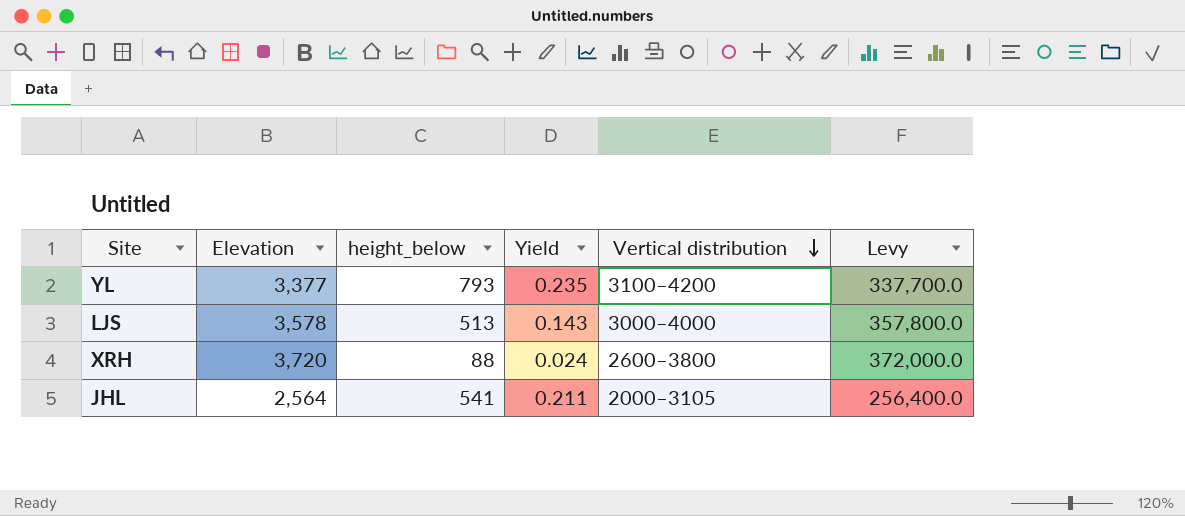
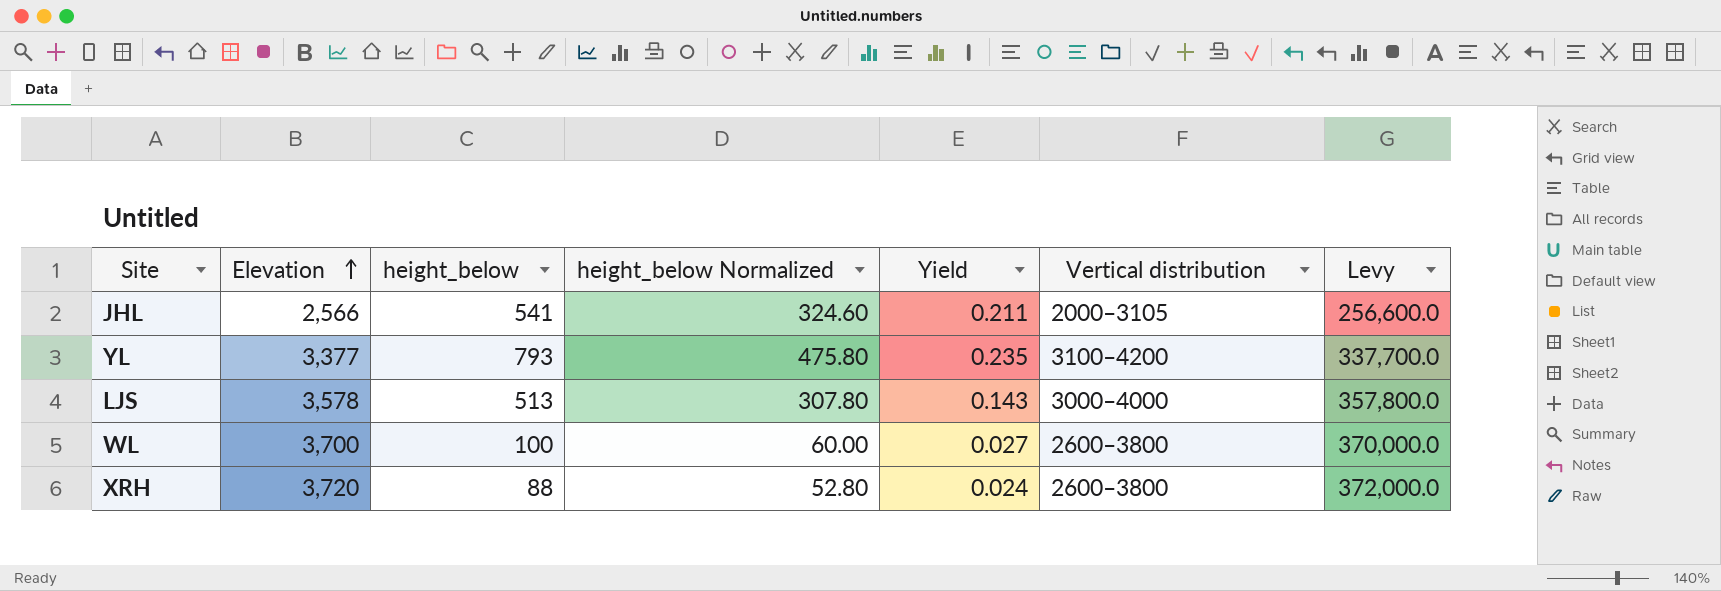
row order: Vertical distribution descending -> Elevation ascending
column height_below Normalized | formula: none -> [height_below] * 0.6
JHL | Elevation: 2,564 -> 2,566
JHL | Levy: 256,400.0 -> 256,600.0
row WL: none -> 3,700 | 100 | 60.00 | 0.027 | 2600–3800 | 370,000.0

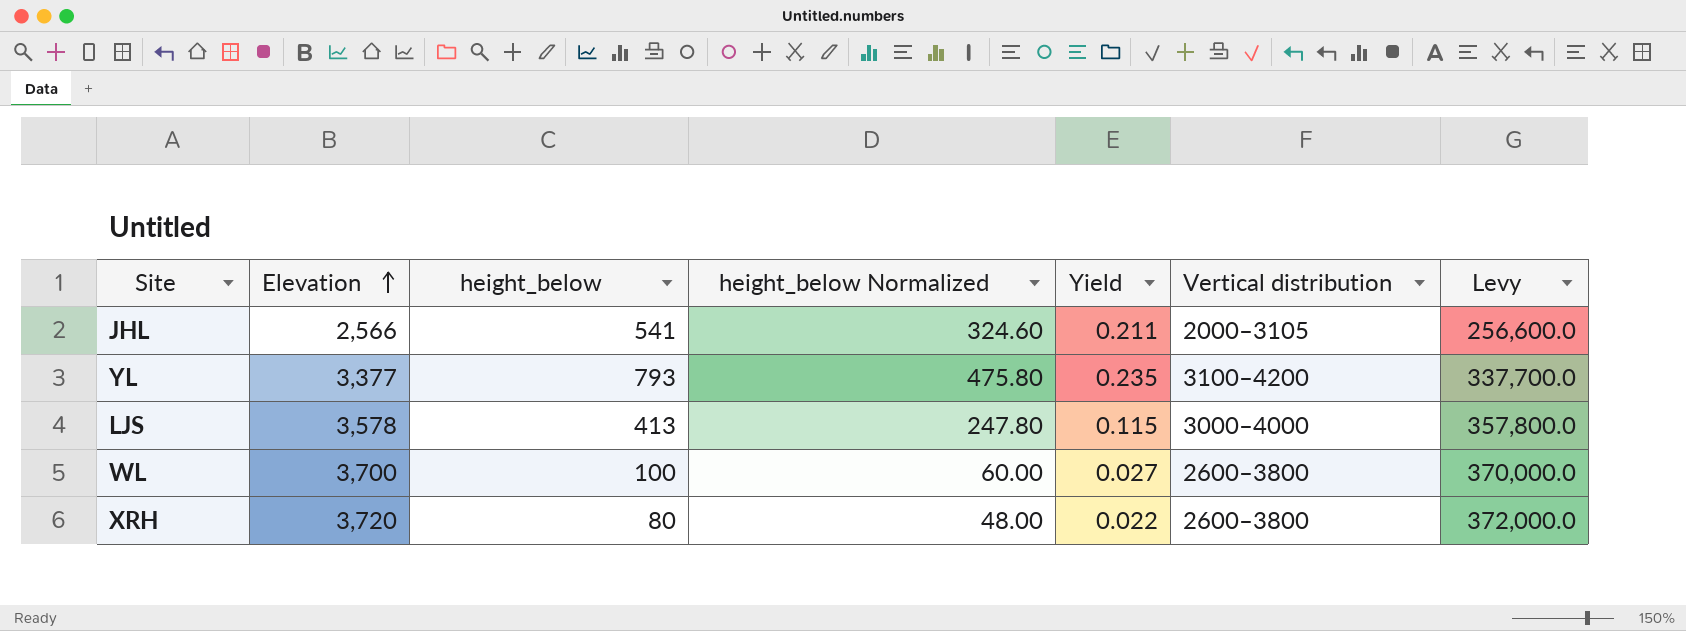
LJS | height_below: 513 -> 413
LJS | height_below Normalized: 307.80 -> 247.80
LJS | Yield: 0.143 -> 0.115
XRH | height_below: 88 -> 80
XRH | height_below Normalized: 52.80 -> 48.00
XRH | Yield: 0.024 -> 0.022

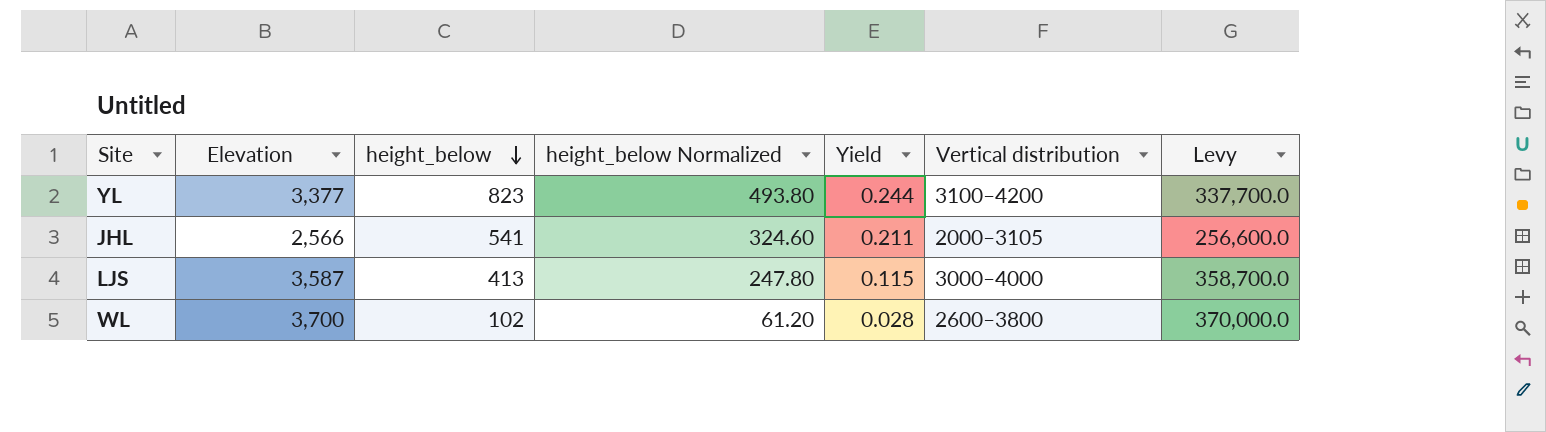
row order: Elevation ascending -> height_below descending
row XRH: 3,720 | 80 | 48.00 | 0.022 | 2600–3800 | 372,000.0 -> none
YL | height_below: 793 -> 823
YL | height_below Normalized: 475.80 -> 493.80
YL | Yield: 0.235 -> 0.244
LJS | Elevation: 3,578 -> 3,587
LJS | Levy: 357,800.0 -> 358,700.0
WL | height_below: 100 -> 102
WL | height_below Normalized: 60.00 -> 61.20
WL | Yield: 0.027 -> 0.028

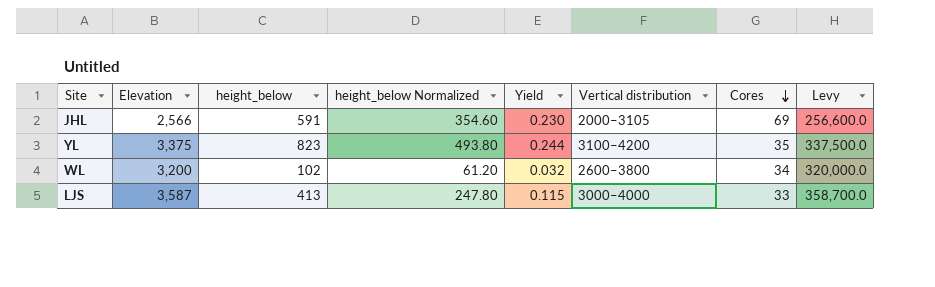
row order: height_below descending -> Cores descending
column Cores | position: none -> 7
JHL | height_below: 541 -> 591
JHL | height_below Normalized: 324.60 -> 354.60
JHL | Yield: 0.211 -> 0.230
YL | Elevation: 3,377 -> 3,375
YL | Levy: 337,700.0 -> 337,500.0
WL | Elevation: 3,700 -> 3,200
WL | Yield: 0.028 -> 0.032
WL | Levy: 370,000.0 -> 320,000.0

